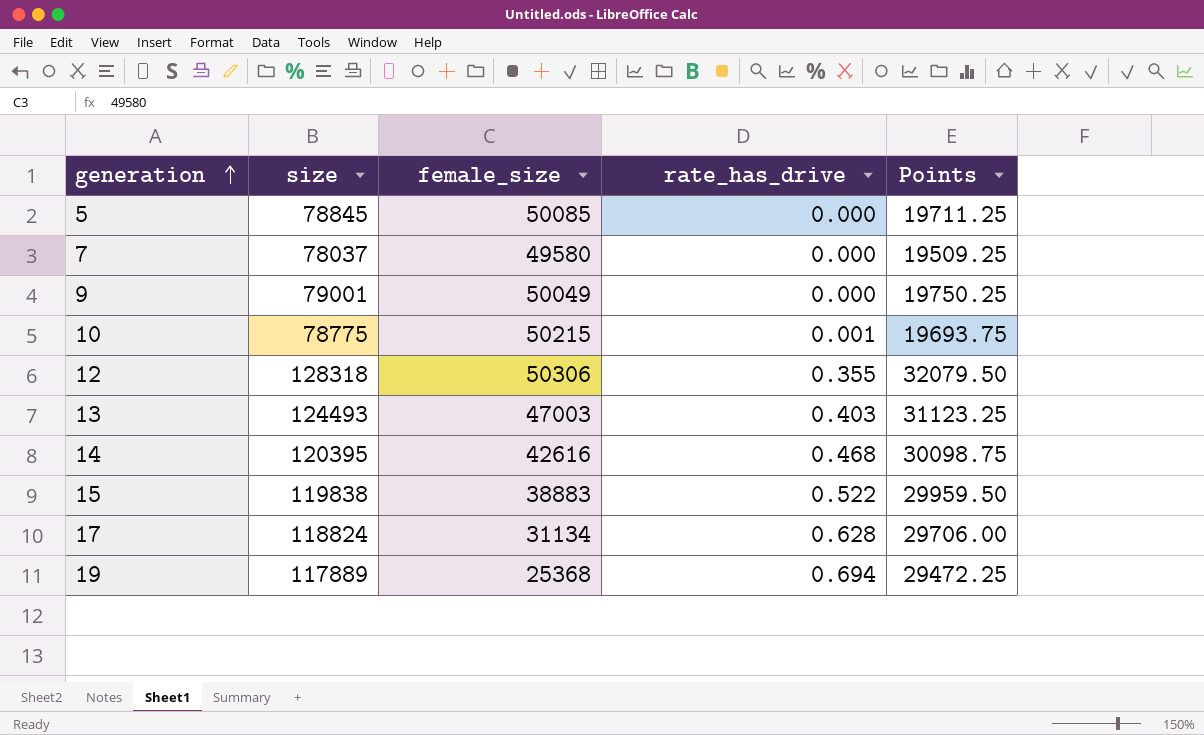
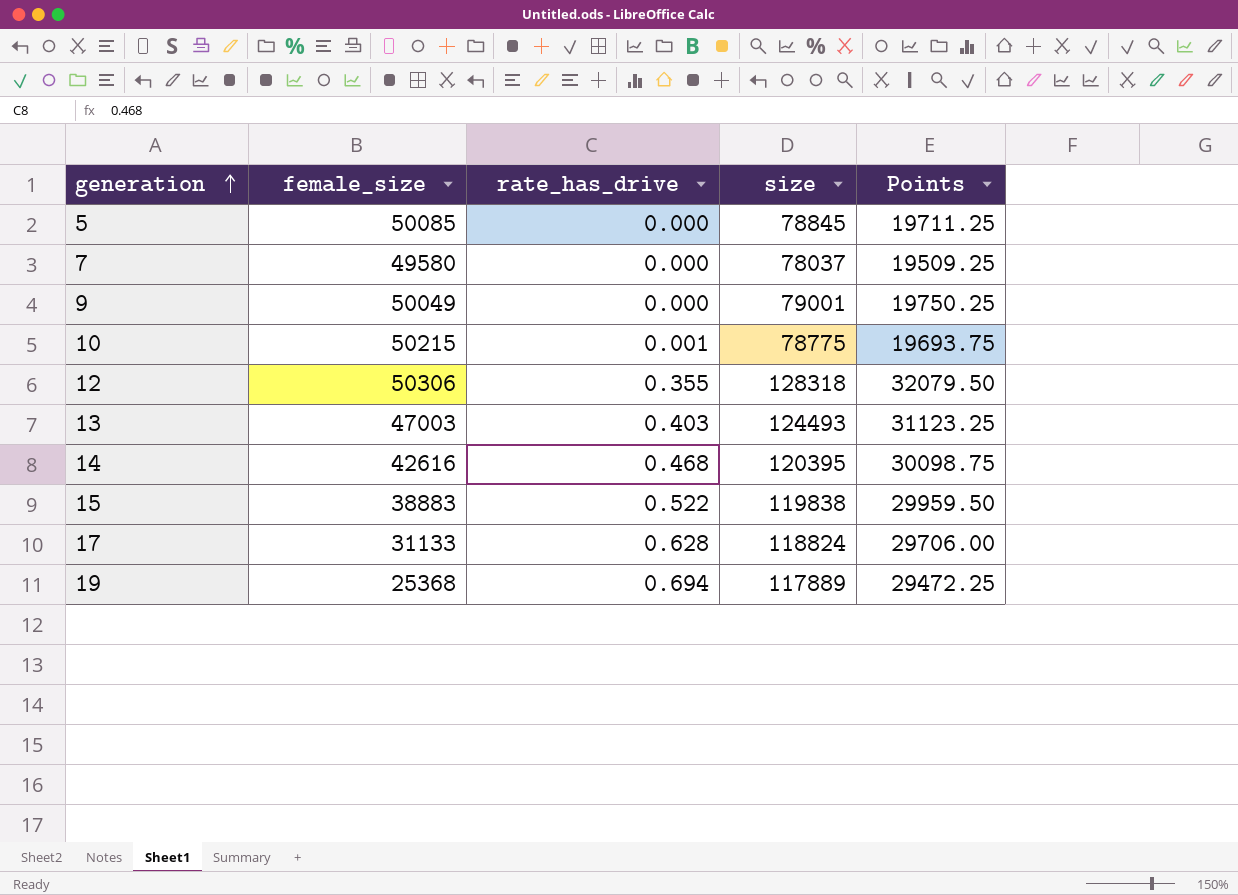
column size | position: 2 -> 4
17 | female_size: 31134 -> 31133

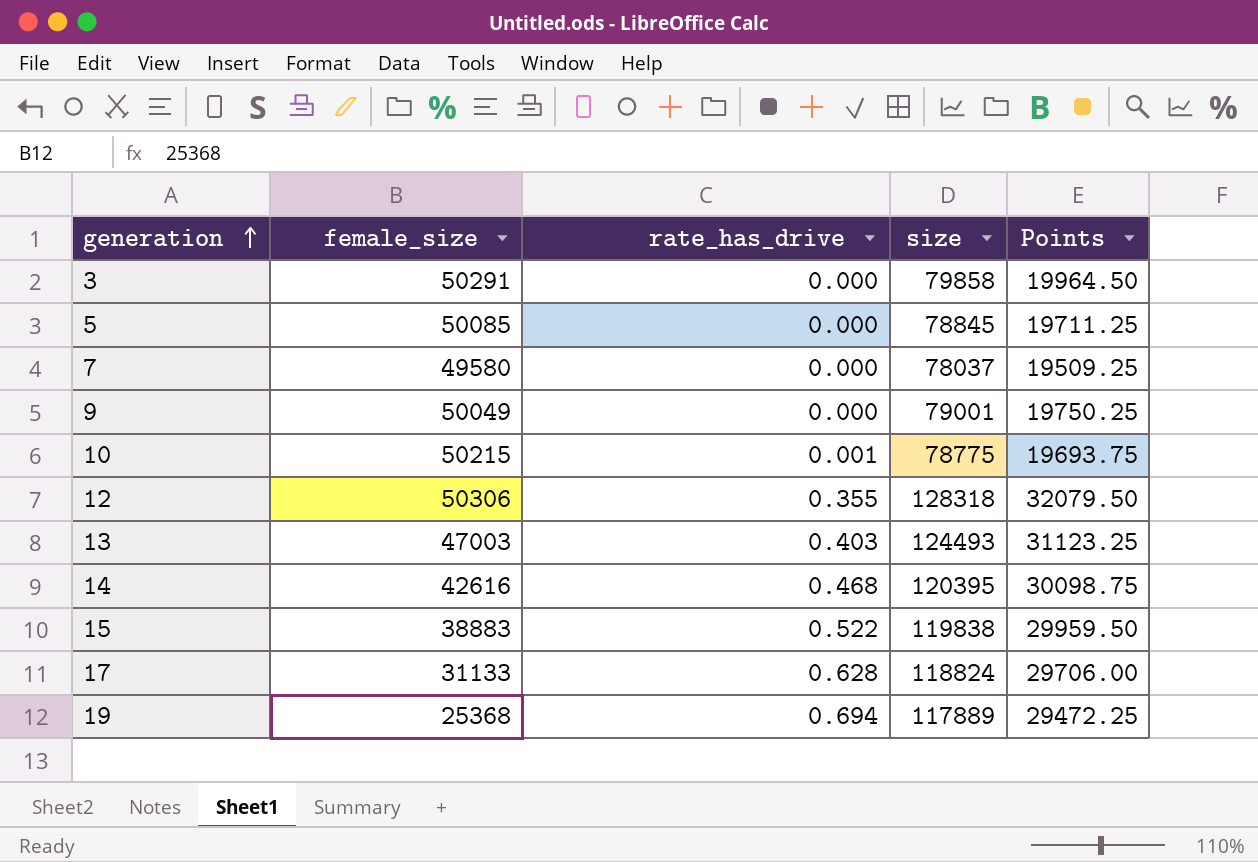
row 3: none -> 50291 | 0.000 | 79858 | 19964.50

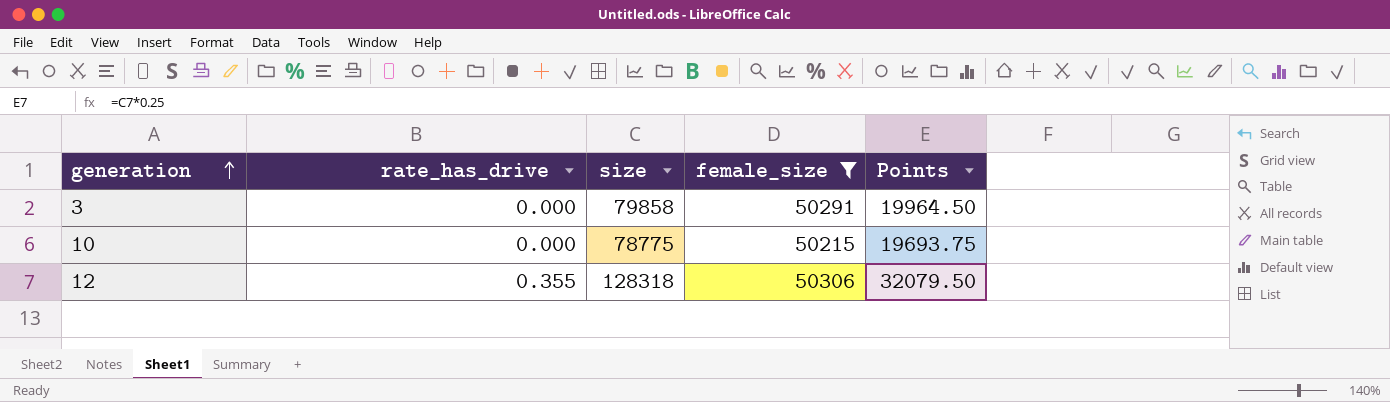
filter: none -> female_size >= 50215
column female_size | position: 2 -> 4
10 | rate_has_drive: 0.001 -> 0.000

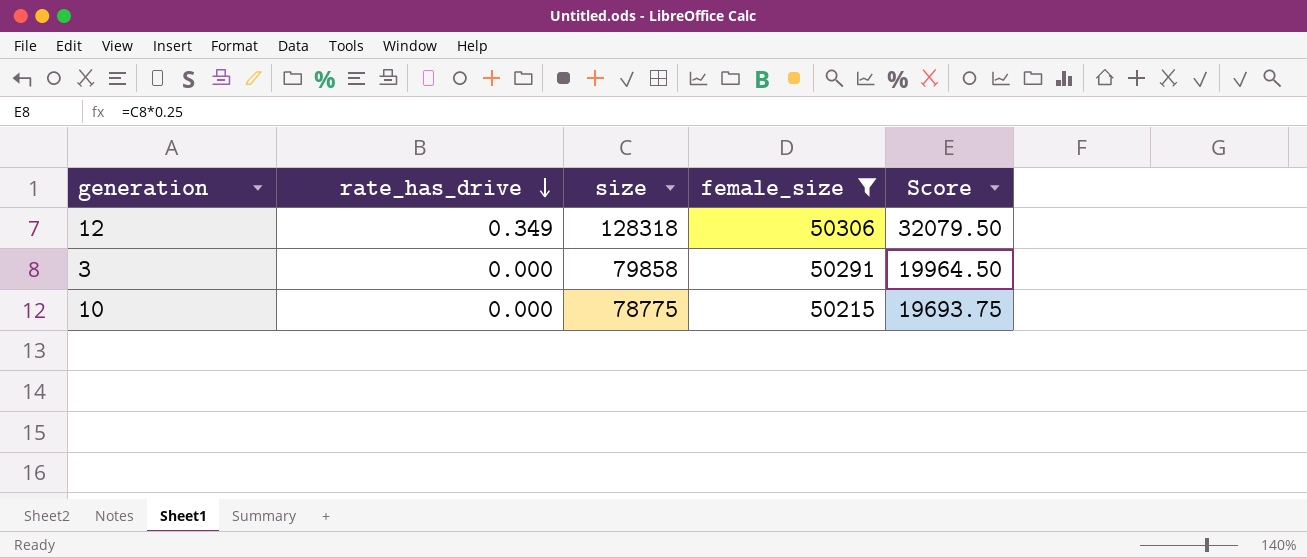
row order: generation ascending -> rate_has_drive descending
column name: Points -> Score
12 | rate_has_drive: 0.355 -> 0.349

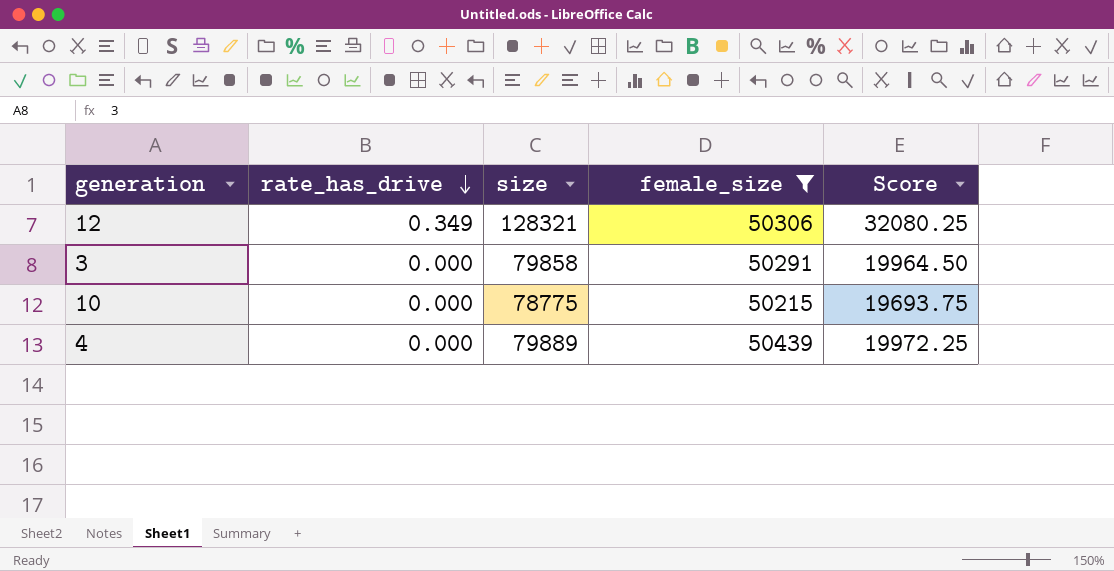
12 | size: 128318 -> 128321
12 | Score: 32079.50 -> 32080.25
row 4: none -> 0.000 | 79889 | 50439 | 19972.25

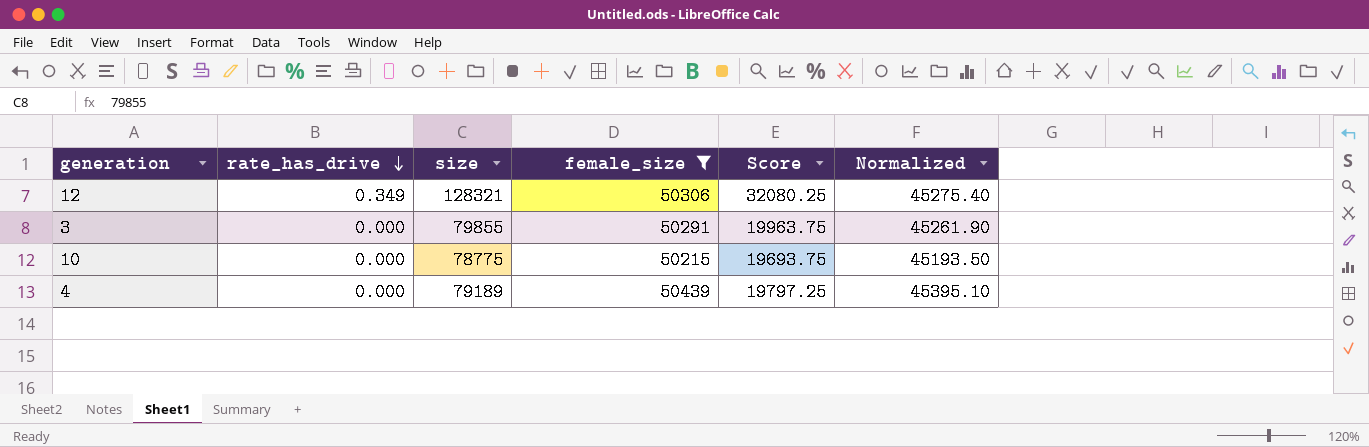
column Normalized | formula: none -> [female_size] * 0.9
3 | size: 79858 -> 79855
3 | Score: 19964.50 -> 19963.75
4 | size: 79889 -> 79189
4 | Score: 19972.25 -> 19797.25

